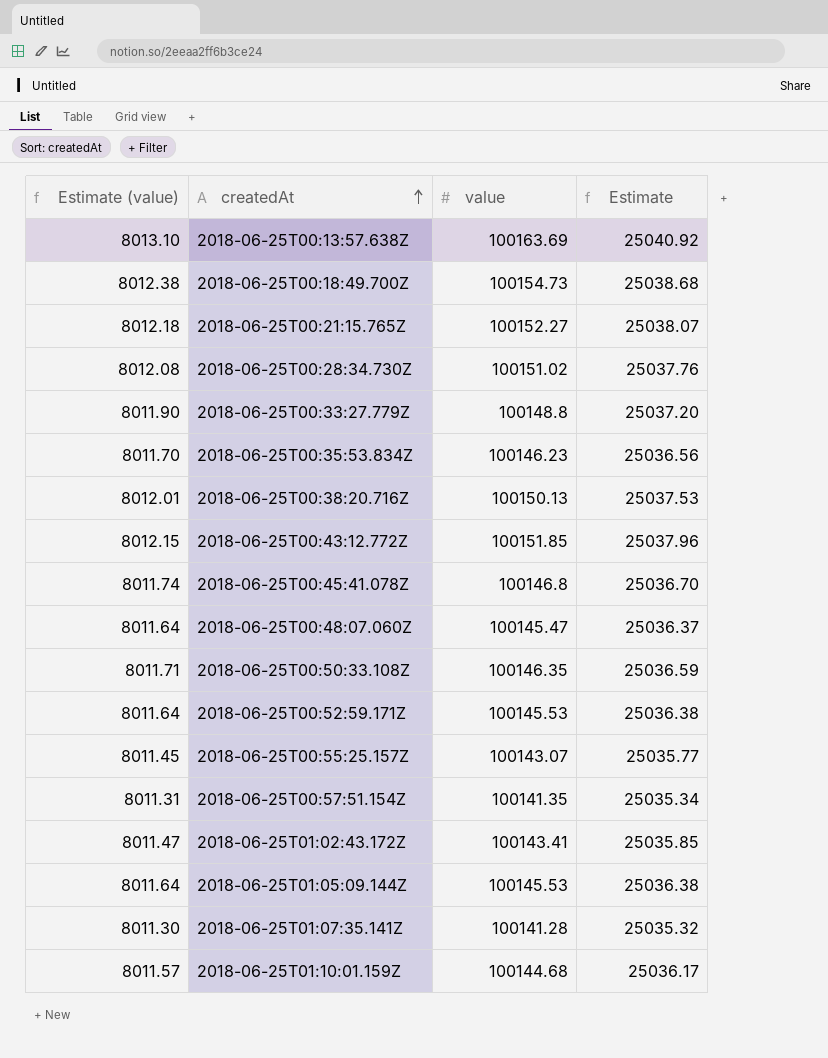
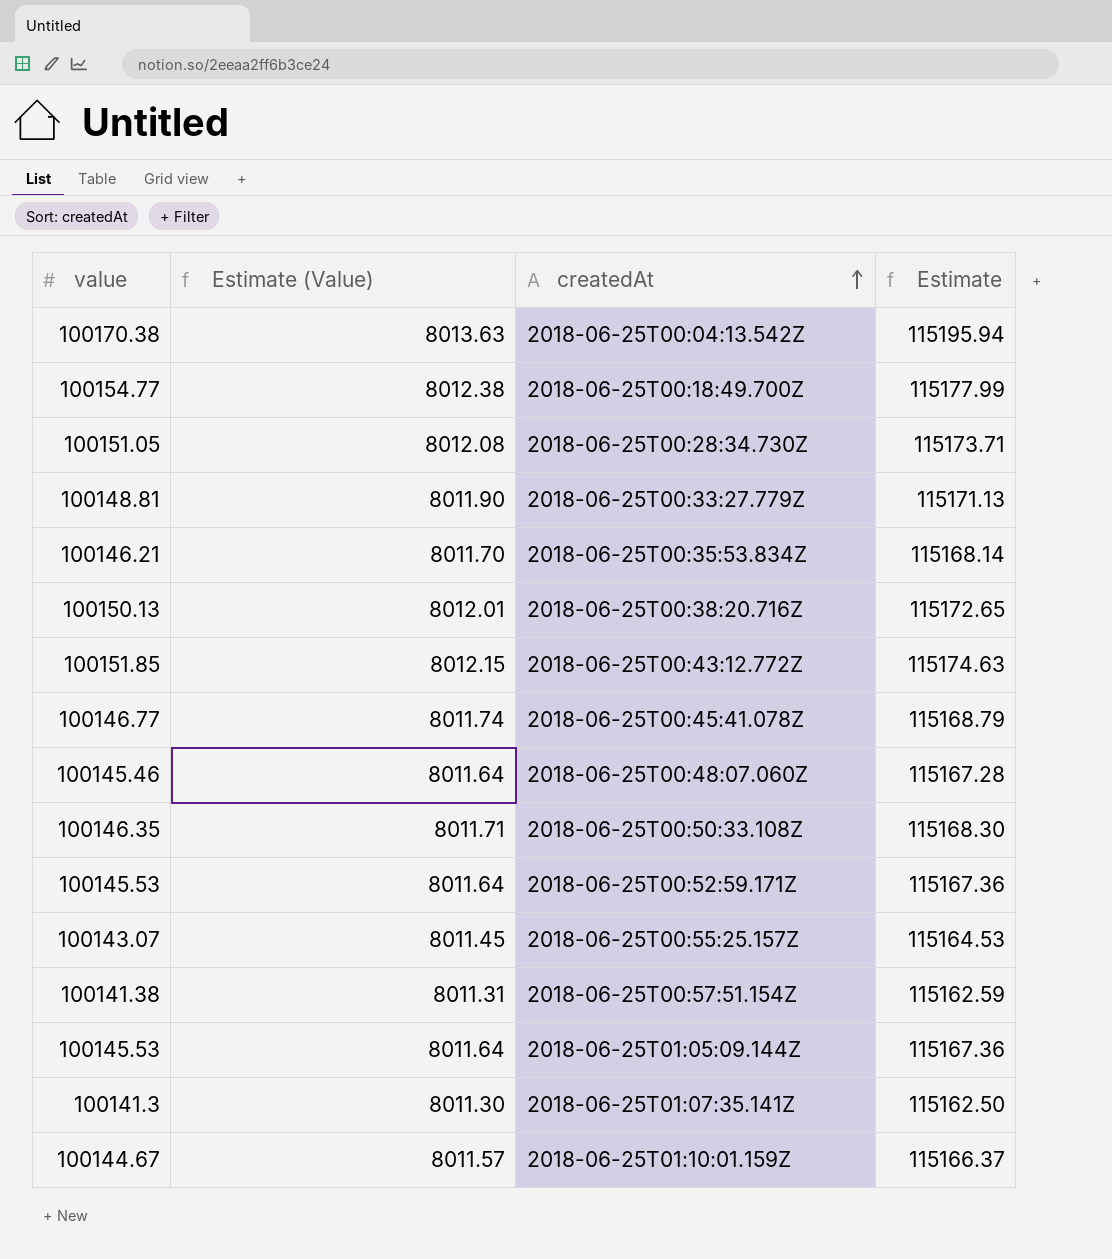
column value | position: 3 -> 1
column name: Estimate (value) -> Estimate (Value)
column Estimate | formula: [value] * 0.25 -> [value] * 1.15
row 2018-06-25T00:13:57.638Z: 8013.10 | 100163.69 | 25040.92 -> none
row 2018-06-25T00:21:15.765Z: 8012.18 | 100152.27 | 25038.07 -> none
row 2018-06-25T01:02:43.172Z: 8011.47 | 100143.41 | 25035.85 -> none
row 2018-06-25T00:04:13.542Z: none -> 100170.38 | 8013.63 | 115195.94
2018-06-25T00:18:49.700Z | value: 100154.73 -> 100154.77
2018-06-25T00:28:34.730Z | value: 100151.02 -> 100151.05
2018-06-25T00:33:27.779Z | value: 100148.8 -> 100148.81
2018-06-25T00:35:53.834Z | value: 100146.23 -> 100146.21
2018-06-25T00:45:41.078Z | value: 100146.8 -> 100146.77
2018-06-25T00:48:07.060Z | value: 100145.47 -> 100145.46
2018-06-25T00:57:51.154Z | value: 100141.35 -> 100141.38
2018-06-25T01:07:35.141Z | value: 100141.28 -> 100141.3
2018-06-25T01:10:01.159Z | value: 100144.68 -> 100144.67

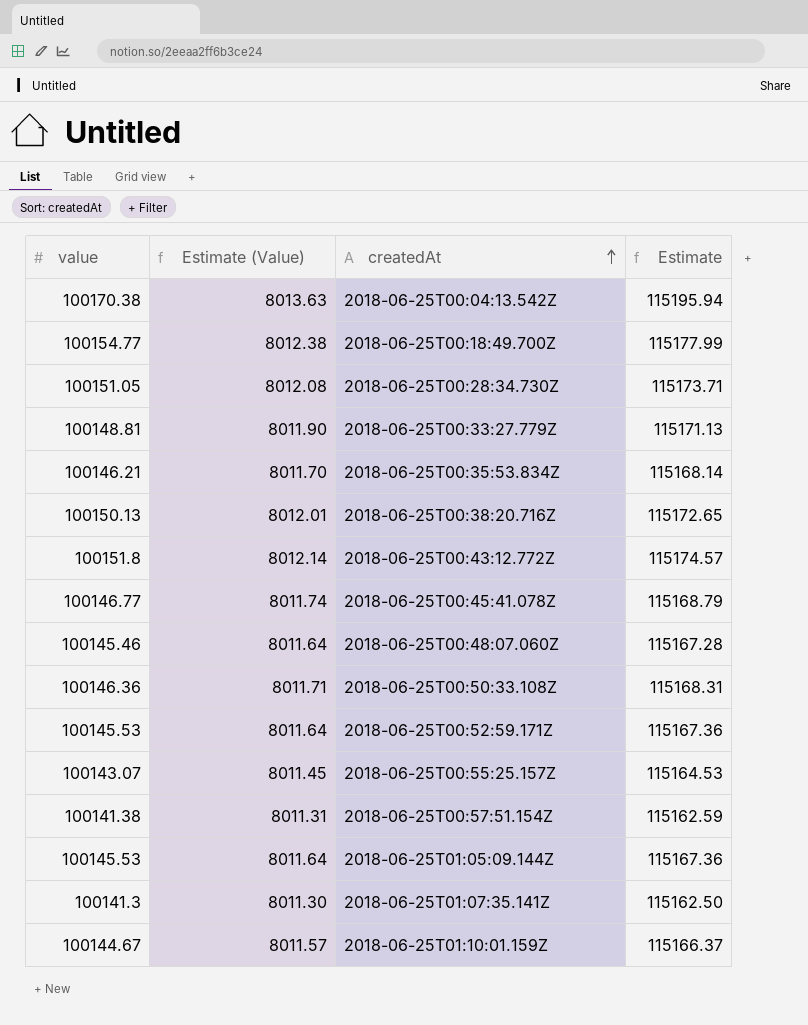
2018-06-25T00:43:12.772Z | value: 100151.85 -> 100151.8
2018-06-25T00:43:12.772Z | Estimate (Value): 8012.15 -> 8012.14
2018-06-25T00:43:12.772Z | Estimate: 115174.63 -> 115174.57
2018-06-25T00:50:33.108Z | value: 100146.35 -> 100146.36
2018-06-25T00:50:33.108Z | Estimate: 115168.30 -> 115168.31

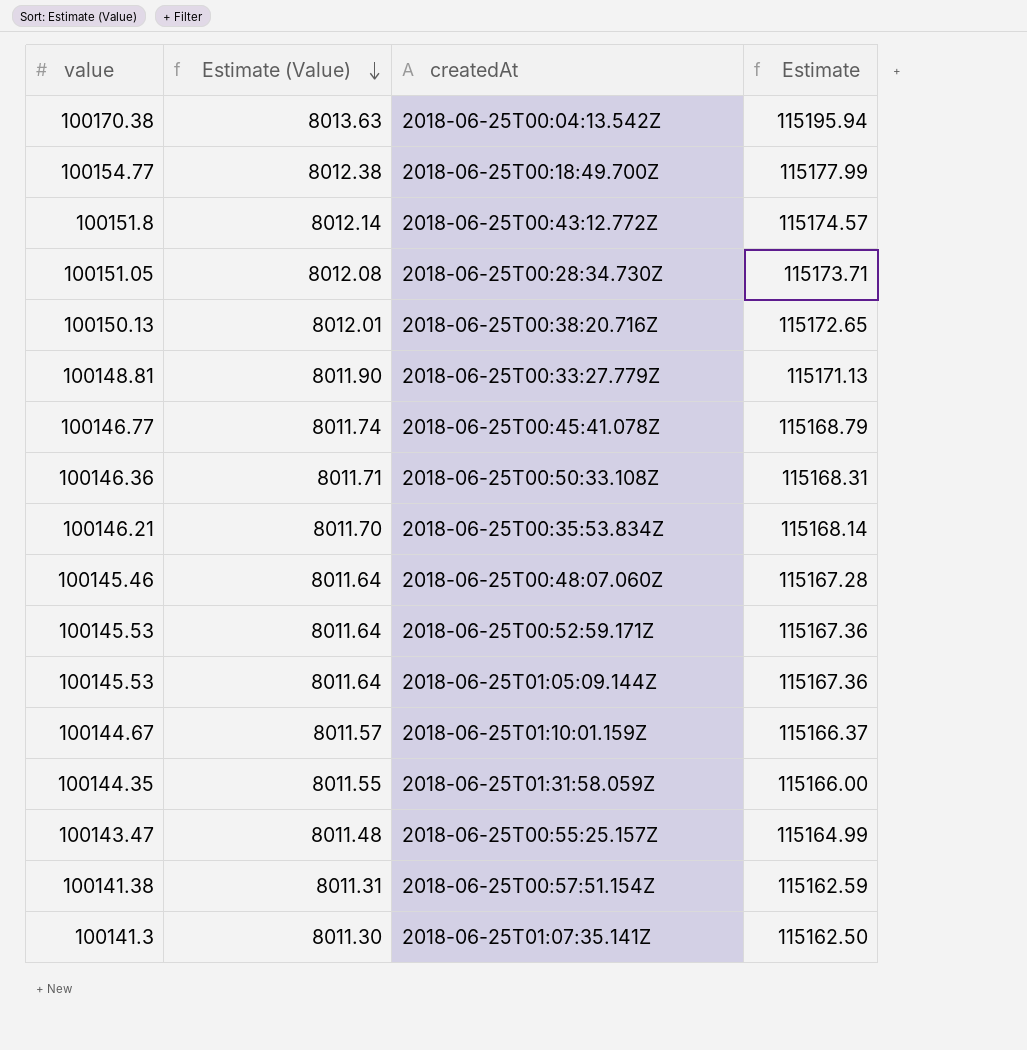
row order: createdAt ascending -> Estimate (Value) descending
row 2018-06-25T01:31:58.059Z: none -> 100144.35 | 8011.55 | 115166.00
2018-06-25T00:55:25.157Z | value: 100143.07 -> 100143.47
2018-06-25T00:55:25.157Z | Estimate (Value): 8011.45 -> 8011.48
2018-06-25T00:55:25.157Z | Estimate: 115164.53 -> 115164.99

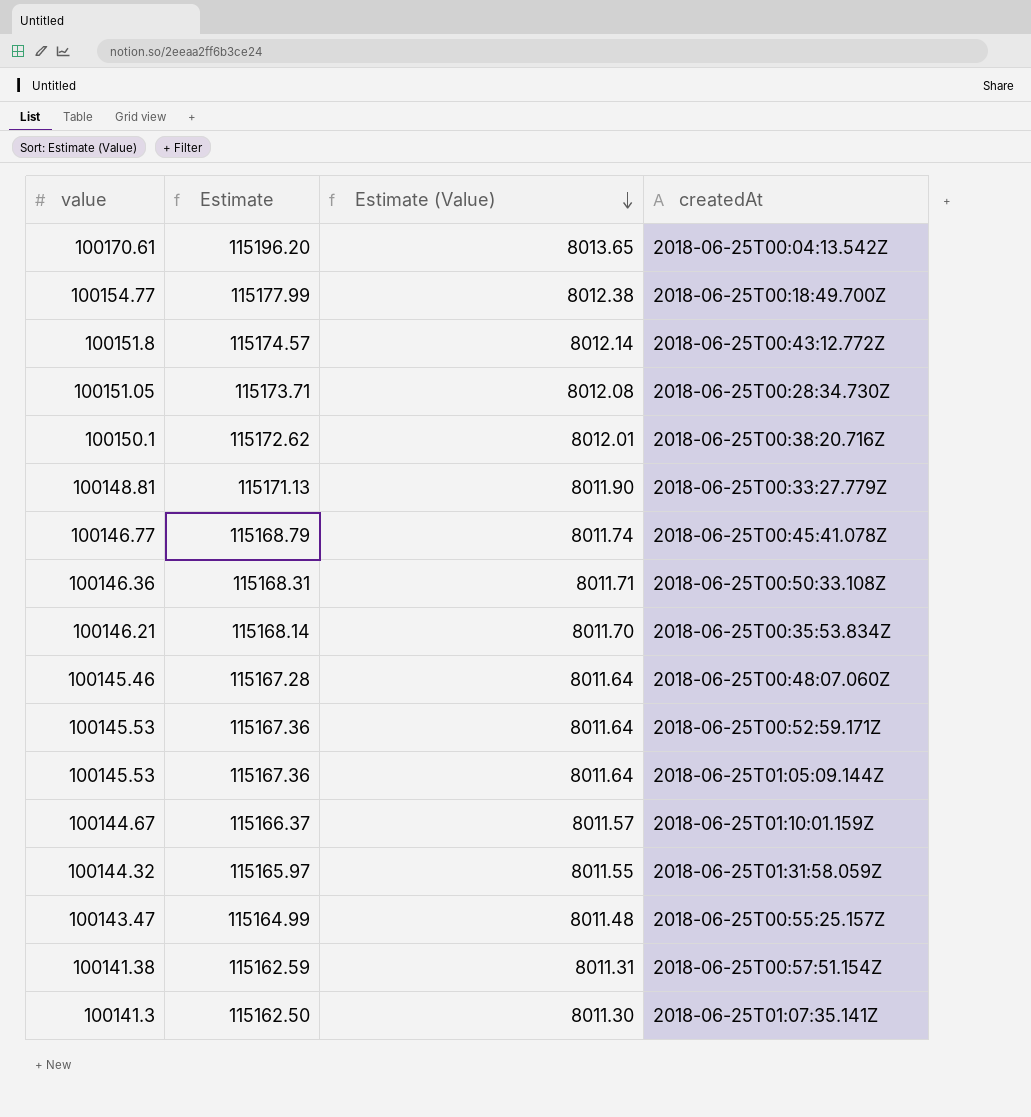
column Estimate | position: 4 -> 2
2018-06-25T00:04:13.542Z | value: 100170.38 -> 100170.61
2018-06-25T00:04:13.542Z | Estimate: 115195.94 -> 115196.20
2018-06-25T00:04:13.542Z | Estimate (Value): 8013.63 -> 8013.65
2018-06-25T00:38:20.716Z | value: 100150.13 -> 100150.1
2018-06-25T00:38:20.716Z | Estimate: 115172.65 -> 115172.62
2018-06-25T01:31:58.059Z | value: 100144.35 -> 100144.32
2018-06-25T01:31:58.059Z | Estimate: 115166.00 -> 115165.97

